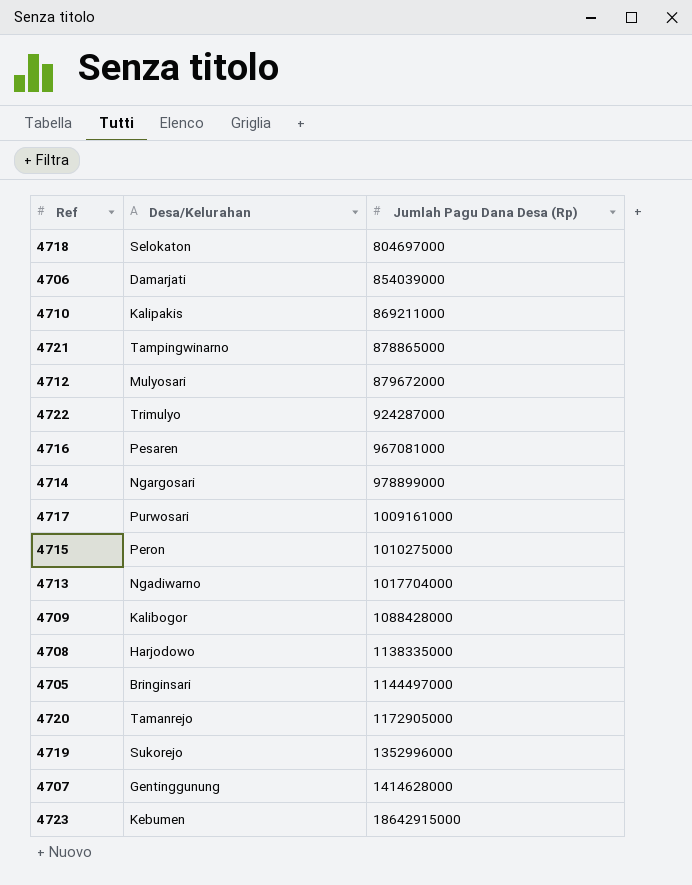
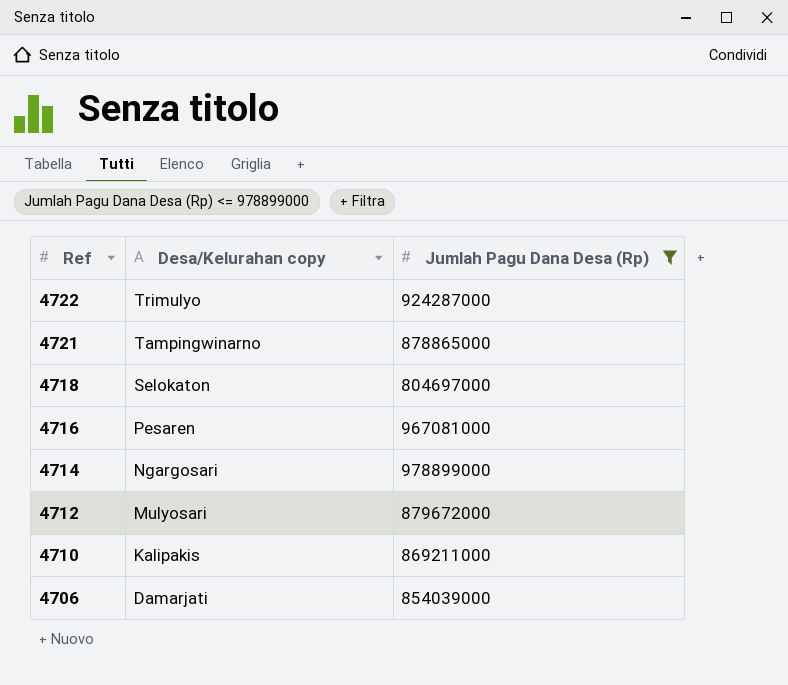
filter: none -> Jumlah Pagu Dana Desa (Rp) <= 978899000
row order: Jumlah Pagu Dana Desa (Rp) ascending -> Ref descending
column name: Desa/Kelurahan -> Desa/Kelurahan copy

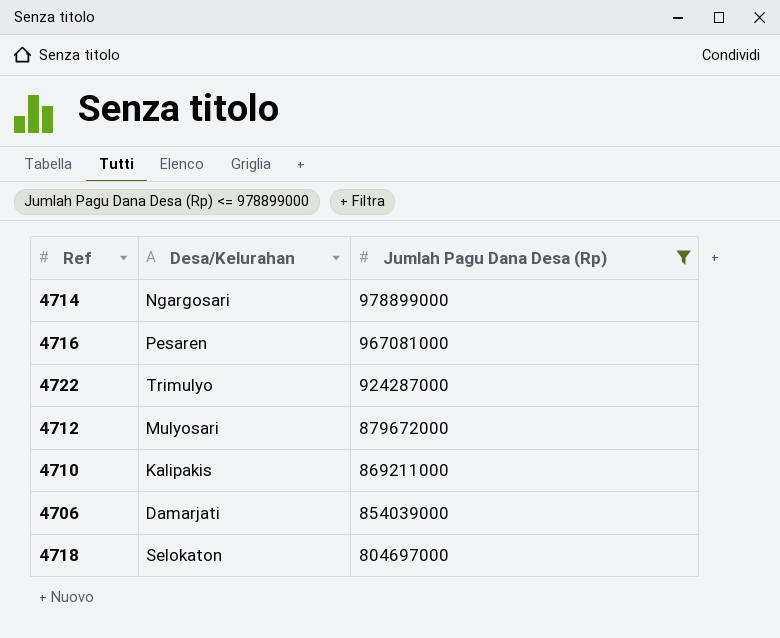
row order: Ref descending -> Jumlah Pagu Dana Desa (Rp) descending
column name: Desa/Kelurahan copy -> Desa/Kelurahan
row 4721: Tampingwinarno | 878865000 -> none

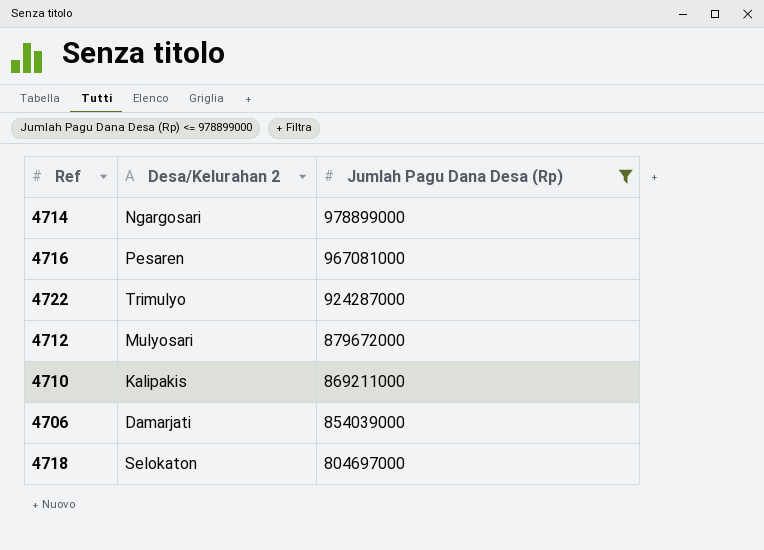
column name: Desa/Kelurahan -> Desa/Kelurahan 2

